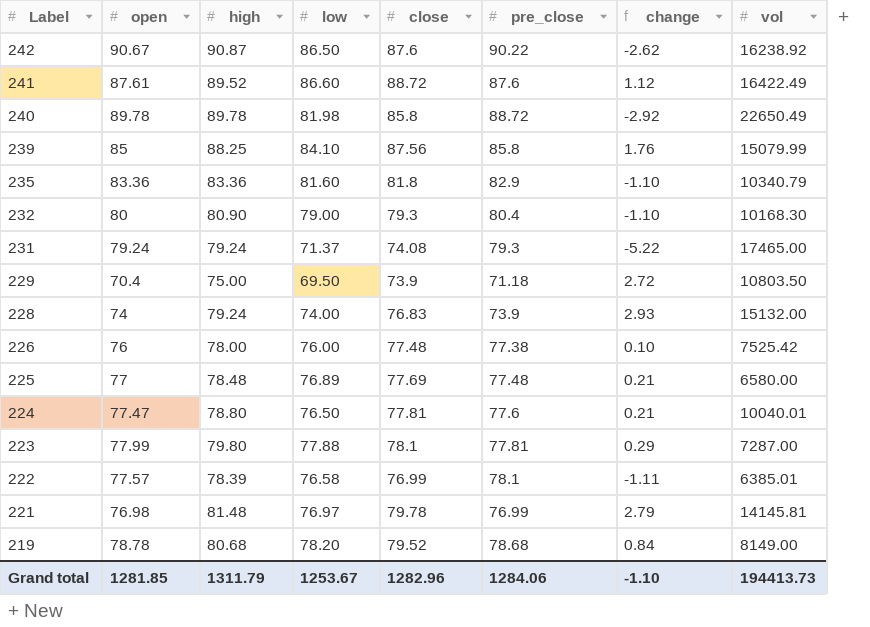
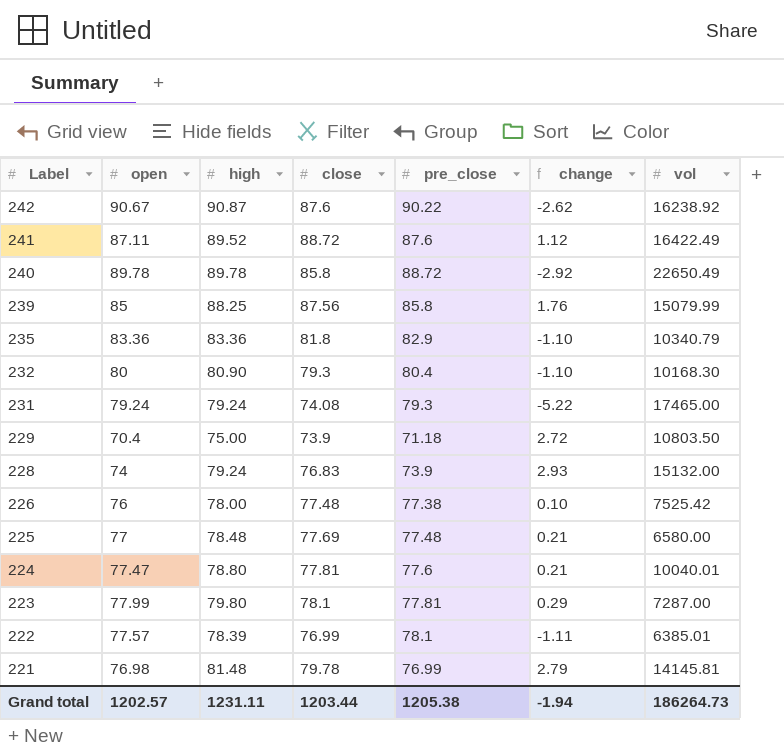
column low | position: 4 -> none
row 219: 78.78 | 80.68 | 78.20 | 79.52 | 78.68 | 0.84 | 8149.00 -> none
241 | open: 87.61 -> 87.11
Grand total | open: 1281.85 -> 1202.57
Grand total | high: 1311.79 -> 1231.11
Grand total | close: 1282.96 -> 1203.44
Grand total | pre_close: 1284.06 -> 1205.38
Grand total | change: -1.10 -> -1.94
Grand total | vol: 194413.73 -> 186264.73

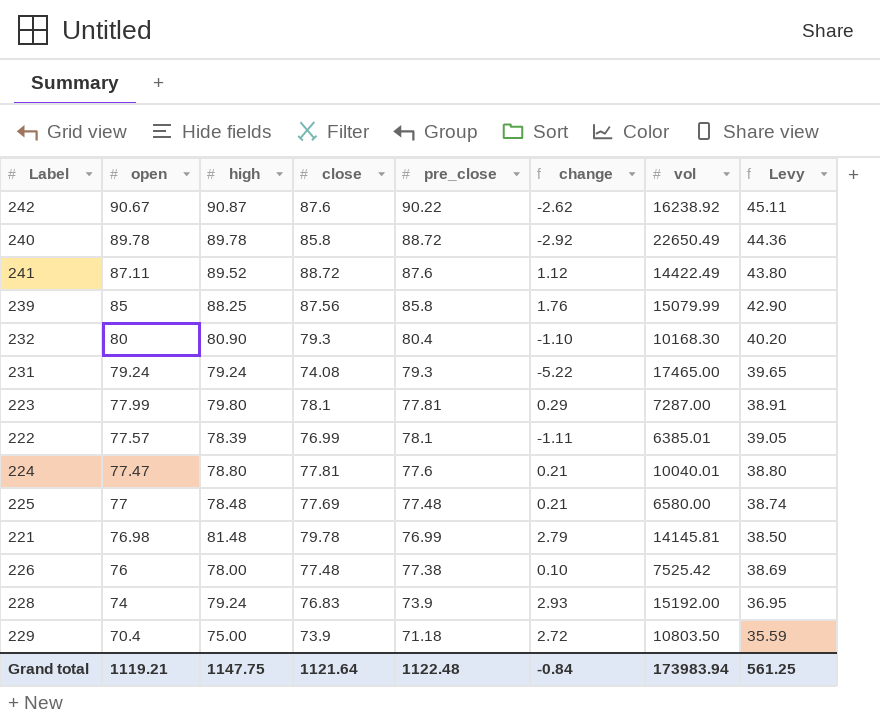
row order: Label descending -> open descending
column Levy | formula: none -> [pre_close] * 0.5
row 235: 83.36 | 83.36 | 81.8 | 82.9 | -1.10 | 10340.79 -> none
241 | vol: 16422.49 -> 14422.49
228 | vol: 15132.00 -> 15192.00
Grand total | open: 1202.57 -> 1119.21
Grand total | high: 1231.11 -> 1147.75
Grand total | close: 1203.44 -> 1121.64
Grand total | pre_close: 1205.38 -> 1122.48
Grand total | change: -1.94 -> -0.84
Grand total | vol: 186264.73 -> 173983.94

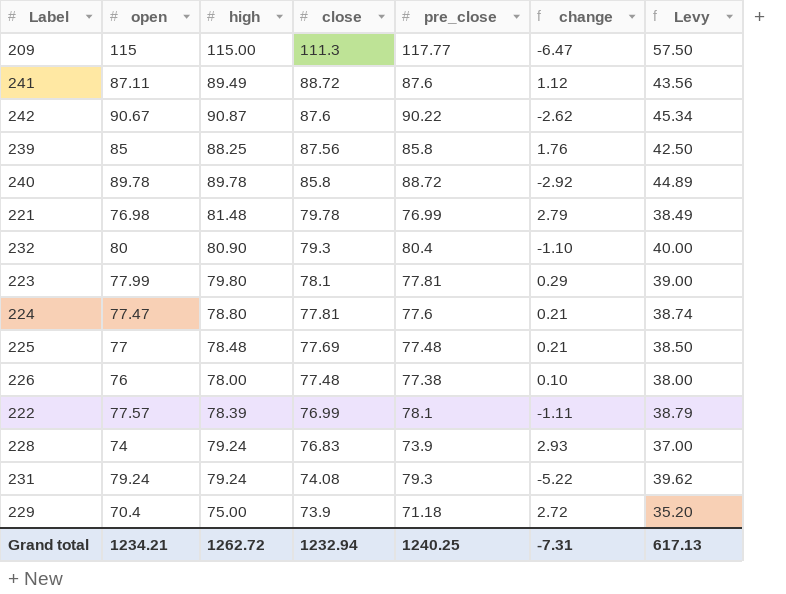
row order: open descending -> close descending
column vol | position: 7 -> none
column Levy | formula: [pre_close] * 0.5 -> [open] * 0.5
row 209: none -> 115 | 115.00 | 111.3 | 117.77 | -6.47 | 57.50
241 | high: 89.52 -> 89.49
Grand total | open: 1119.21 -> 1234.21
Grand total | high: 1147.75 -> 1262.72
Grand total | close: 1121.64 -> 1232.94
Grand total | pre_close: 1122.48 -> 1240.25
Grand total | change: -0.84 -> -7.31
Grand total | Levy: 561.25 -> 617.13

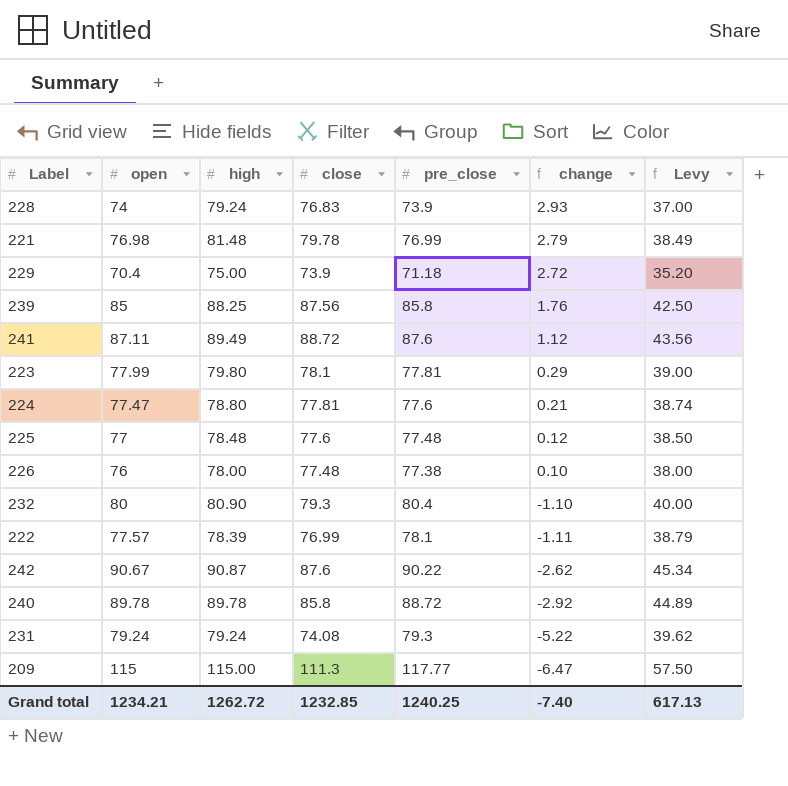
row order: close descending -> change descending
225 | close: 77.69 -> 77.6
225 | change: 0.21 -> 0.12
Grand total | close: 1232.94 -> 1232.85
Grand total | change: -7.31 -> -7.40

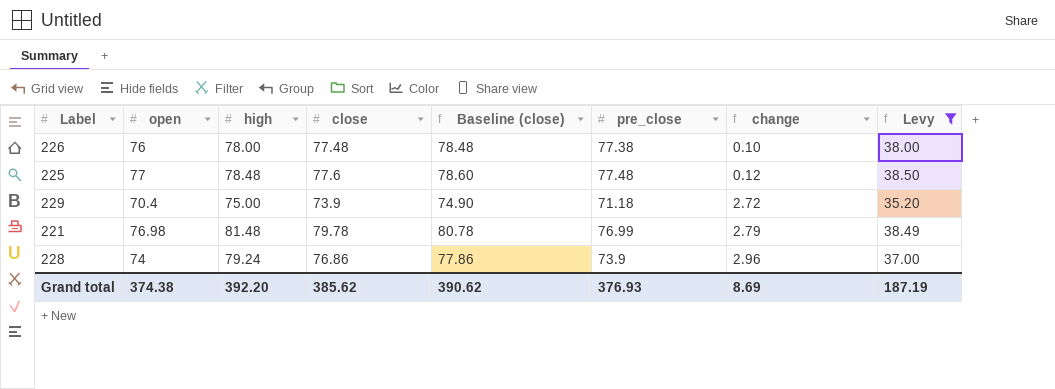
filter: none -> Levy <= 38.50
row order: change descending -> change ascending
column Baseline (close) | formula: none -> [close] + 1
228 | close: 76.83 -> 76.86
228 | change: 2.93 -> 2.96
Grand total | open: 1234.21 -> 374.38
Grand total | high: 1262.72 -> 392.20
Grand total | close: 1232.85 -> 385.62
Grand total | pre_close: 1240.25 -> 376.93
Grand total | change: -7.40 -> 8.69
Grand total | Levy: 617.13 -> 187.19

